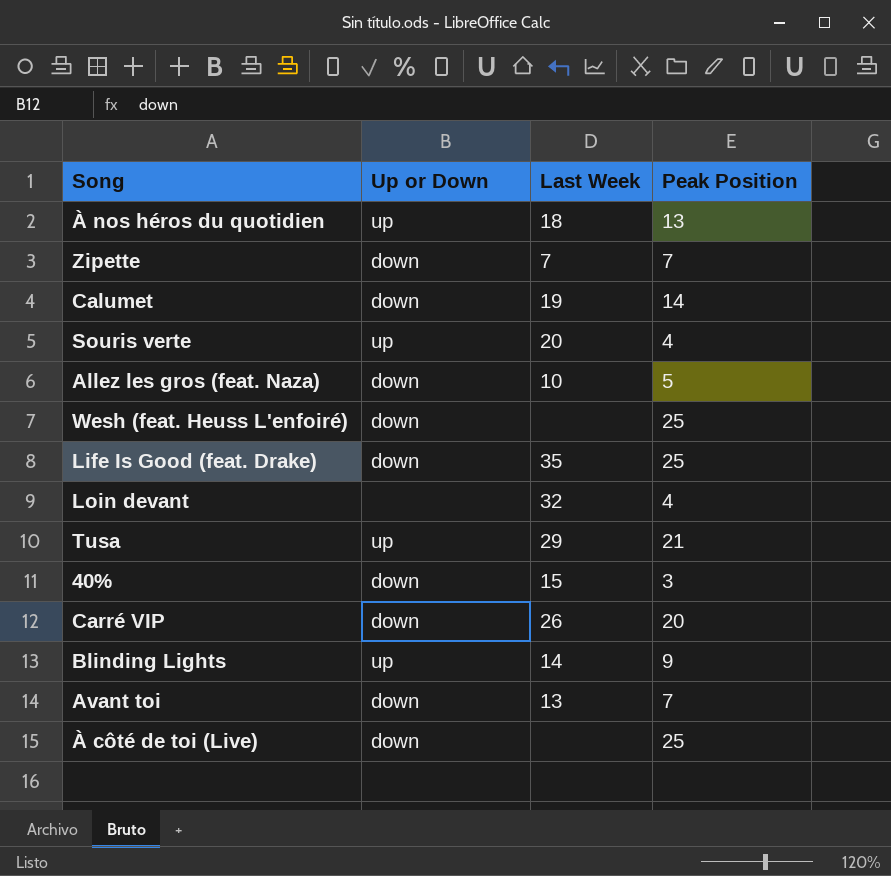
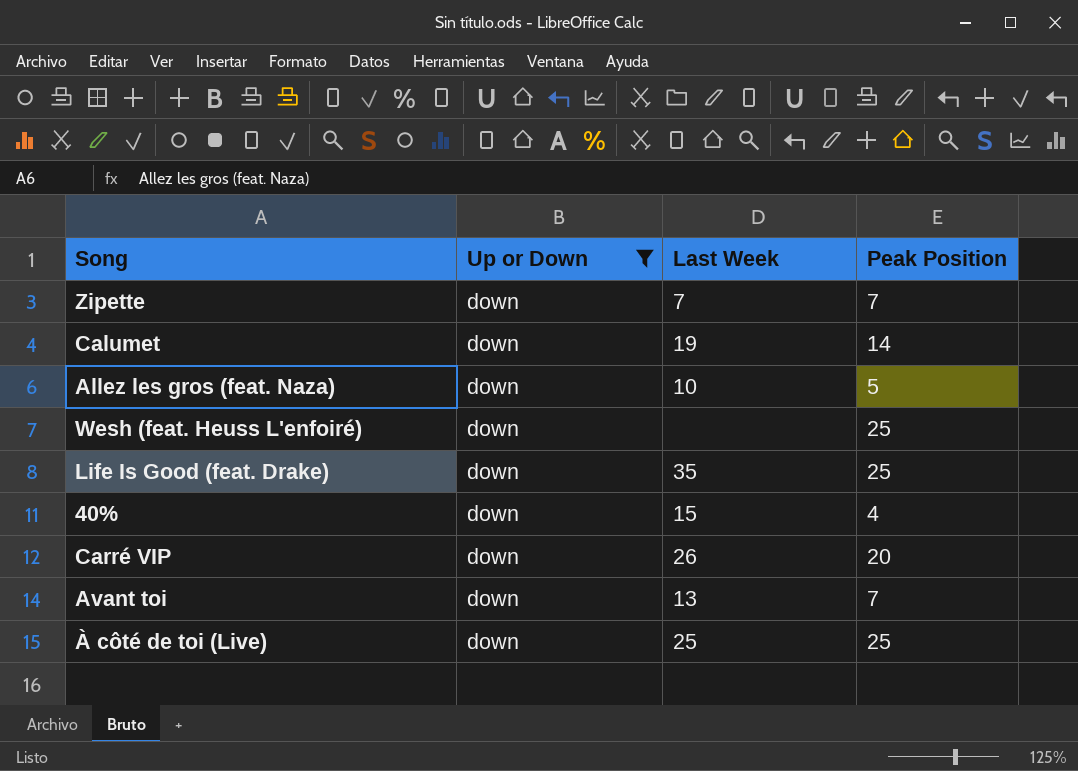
filter: none -> Up or Down = down
40% | Peak Position: 3 -> 4
À côté de toi (Live) | Last Week: none -> 25

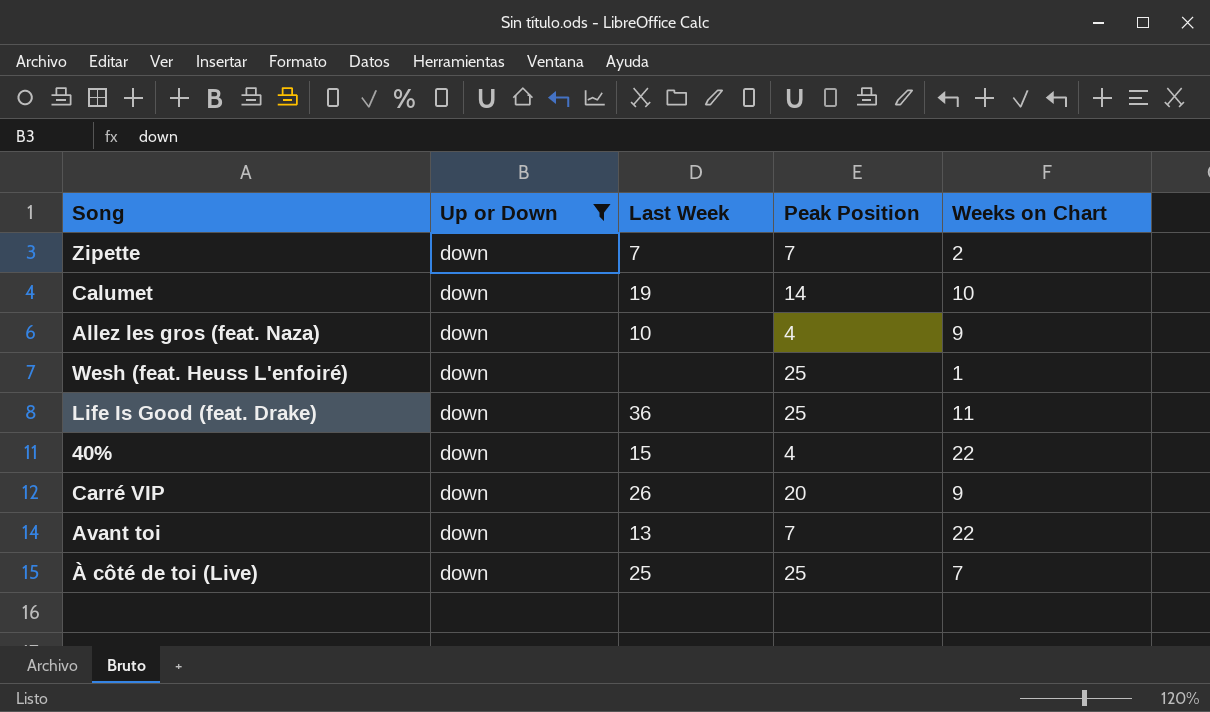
column Weeks on Chart | position: none -> 5
Allez les gros (feat. Naza) | Peak Position: 5 -> 4
Life Is Good (feat. Drake) | Last Week: 35 -> 36

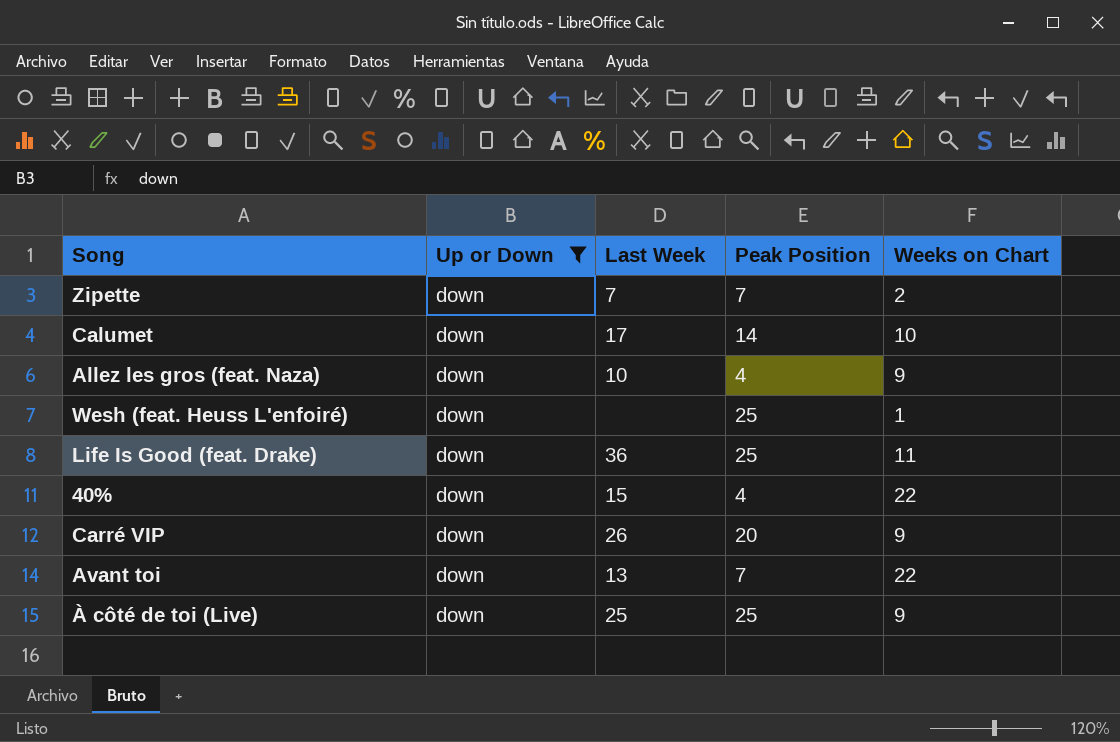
Calumet | Last Week: 19 -> 17
À côté de toi (Live) | Weeks on Chart: 7 -> 9

